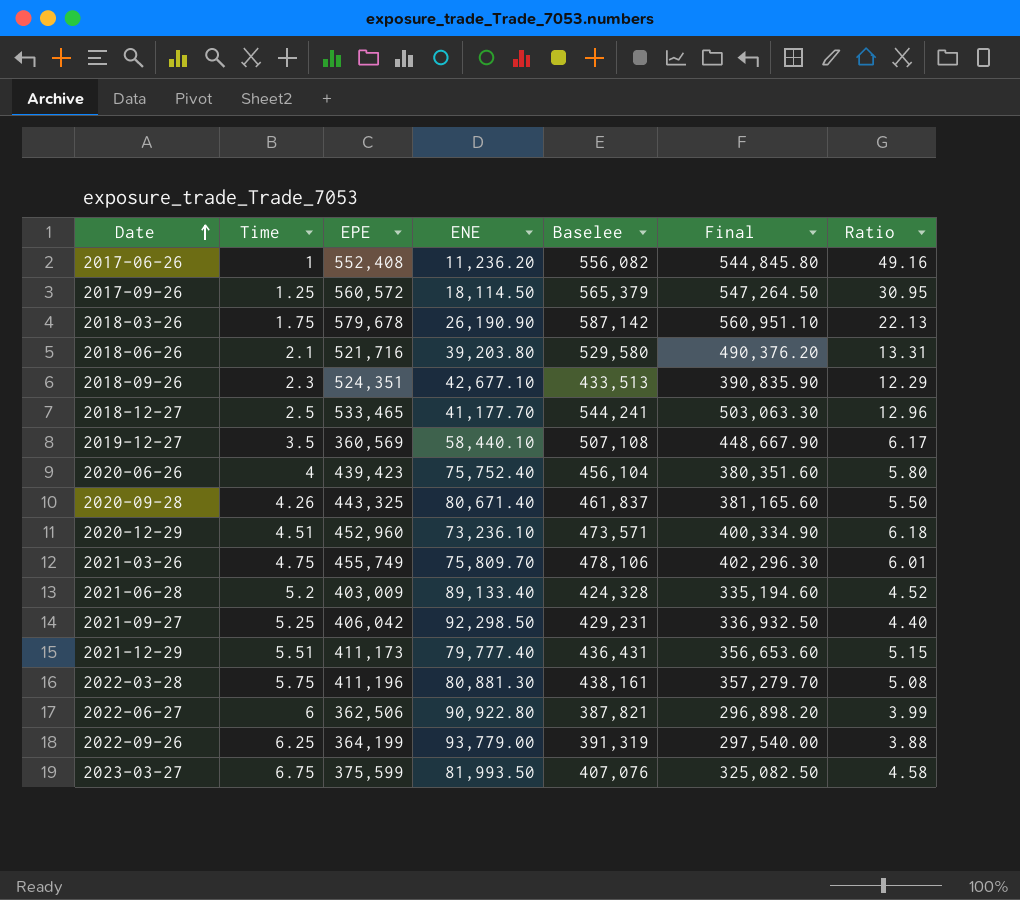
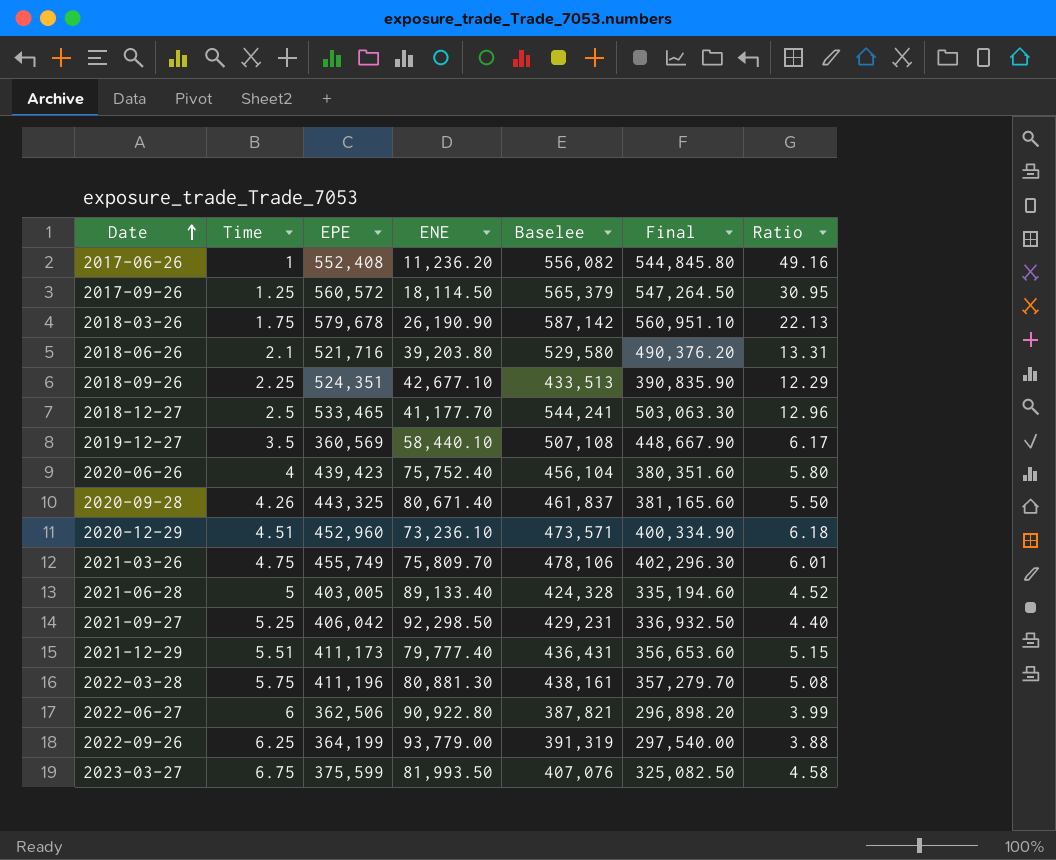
2018-09-26 | Time: 2.3 -> 2.25
2021-06-28 | Time: 5.2 -> 5
2021-06-28 | EPE: 403,009 -> 403,005

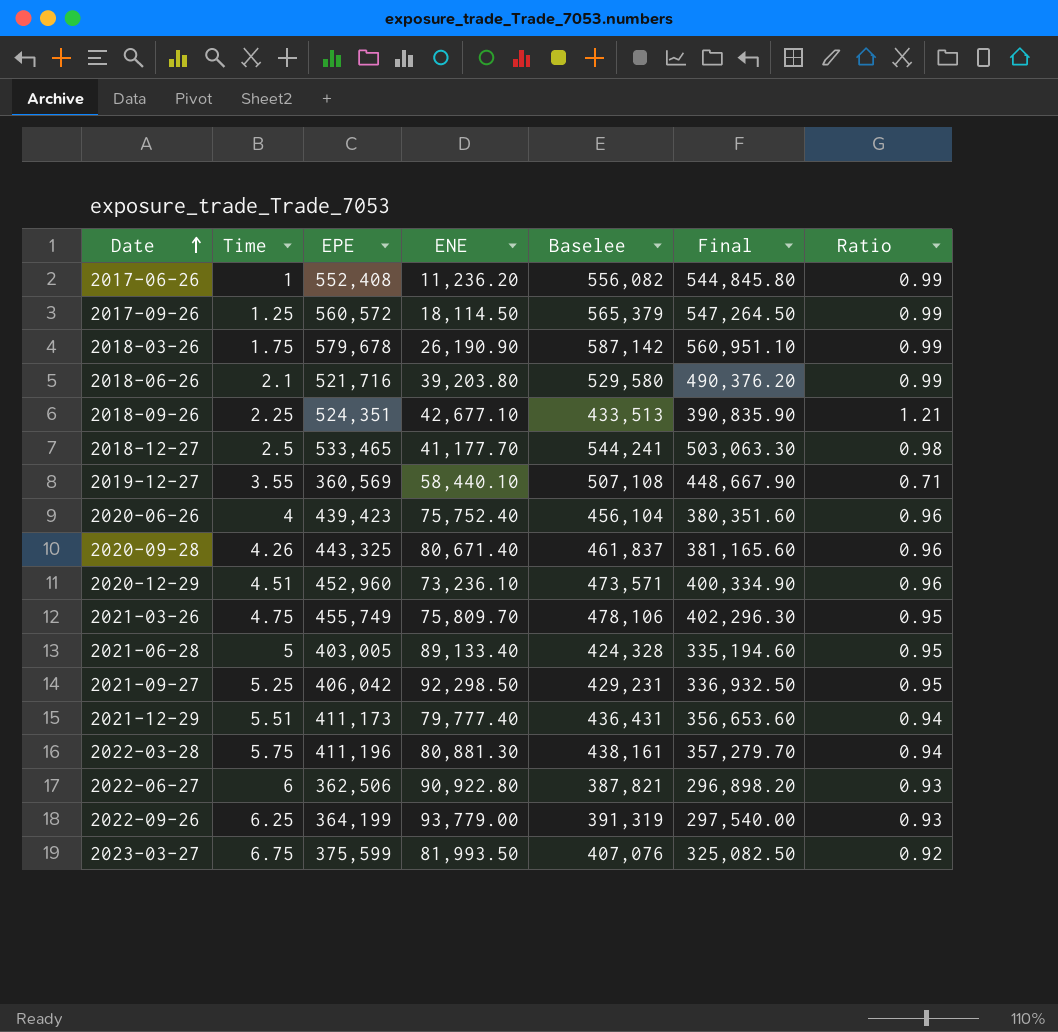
column Ratio | formula: [EPE] / [ENE] -> [EPE] / [Baselee]
2019-12-27 | Time: 3.5 -> 3.55

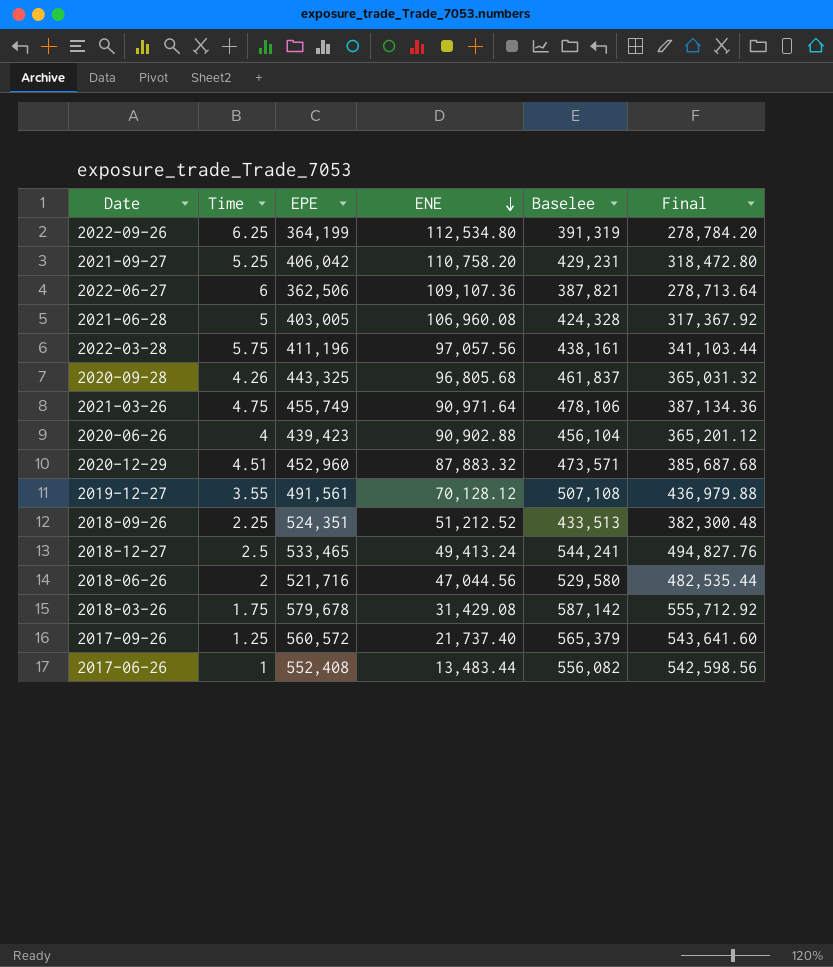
row order: Date ascending -> ENE descending
column Ratio | formula: [EPE] / [Baselee] -> none
row 2021-12-29: 5.51 | 411,173 | 79,777.40 | 436,431 | 356,653.60 | 0.94 -> none
row 2023-03-27: 6.75 | 375,599 | 81,993.50 | 407,076 | 325,082.50 | 0.92 -> none
2022-09-26 | ENE: 93,779.00 -> 112,534.80
2022-09-26 | Final: 297,540.00 -> 278,784.20
2021-09-27 | ENE: 92,298.50 -> 110,758.20
2021-09-27 | Final: 336,932.50 -> 318,472.80
2022-06-27 | ENE: 90,922.80 -> 109,107.36
2022-06-27 | Final: 296,898.20 -> 278,713.64
2021-06-28 | ENE: 89,133.40 -> 106,960.08
2021-06-28 | Final: 335,194.60 -> 317,367.92
2022-03-28 | ENE: 80,881.30 -> 97,057.56
2022-03-28 | Final: 357,279.70 -> 341,103.44
2020-09-28 | ENE: 80,671.40 -> 96,805.68
2020-09-28 | Final: 381,165.60 -> 365,031.32
2021-03-26 | ENE: 75,809.70 -> 90,971.64
2021-03-26 | Final: 402,296.30 -> 387,134.36
2020-06-26 | ENE: 75,752.40 -> 90,902.88
2020-06-26 | Final: 380,351.60 -> 365,201.12
2020-12-29 | ENE: 73,236.10 -> 87,883.32
2020-12-29 | Final: 400,334.90 -> 385,687.68
2019-12-27 | EPE: 360,569 -> 491,561
2019-12-27 | ENE: 58,440.10 -> 70,128.12
2019-12-27 | Final: 448,667.90 -> 436,979.88
2018-09-26 | ENE: 42,677.10 -> 51,212.52
2018-09-26 | Final: 390,835.90 -> 382,300.48
2018-12-27 | ENE: 41,177.70 -> 49,413.24
2018-12-27 | Final: 503,063.30 -> 494,827.76
2018-06-26 | Time: 2.1 -> 2
2018-06-26 | ENE: 39,203.80 -> 47,044.56
2018-06-26 | Final: 490,376.20 -> 482,535.44
2018-03-26 | ENE: 26,190.90 -> 31,429.08
2018-03-26 | Final: 560,951.10 -> 555,712.92
2017-09-26 | ENE: 18,114.50 -> 21,737.40
2017-09-26 | Final: 547,264.50 -> 543,641.60
2017-06-26 | ENE: 11,236.20 -> 13,483.44
2017-06-26 | Final: 544,845.80 -> 542,598.56

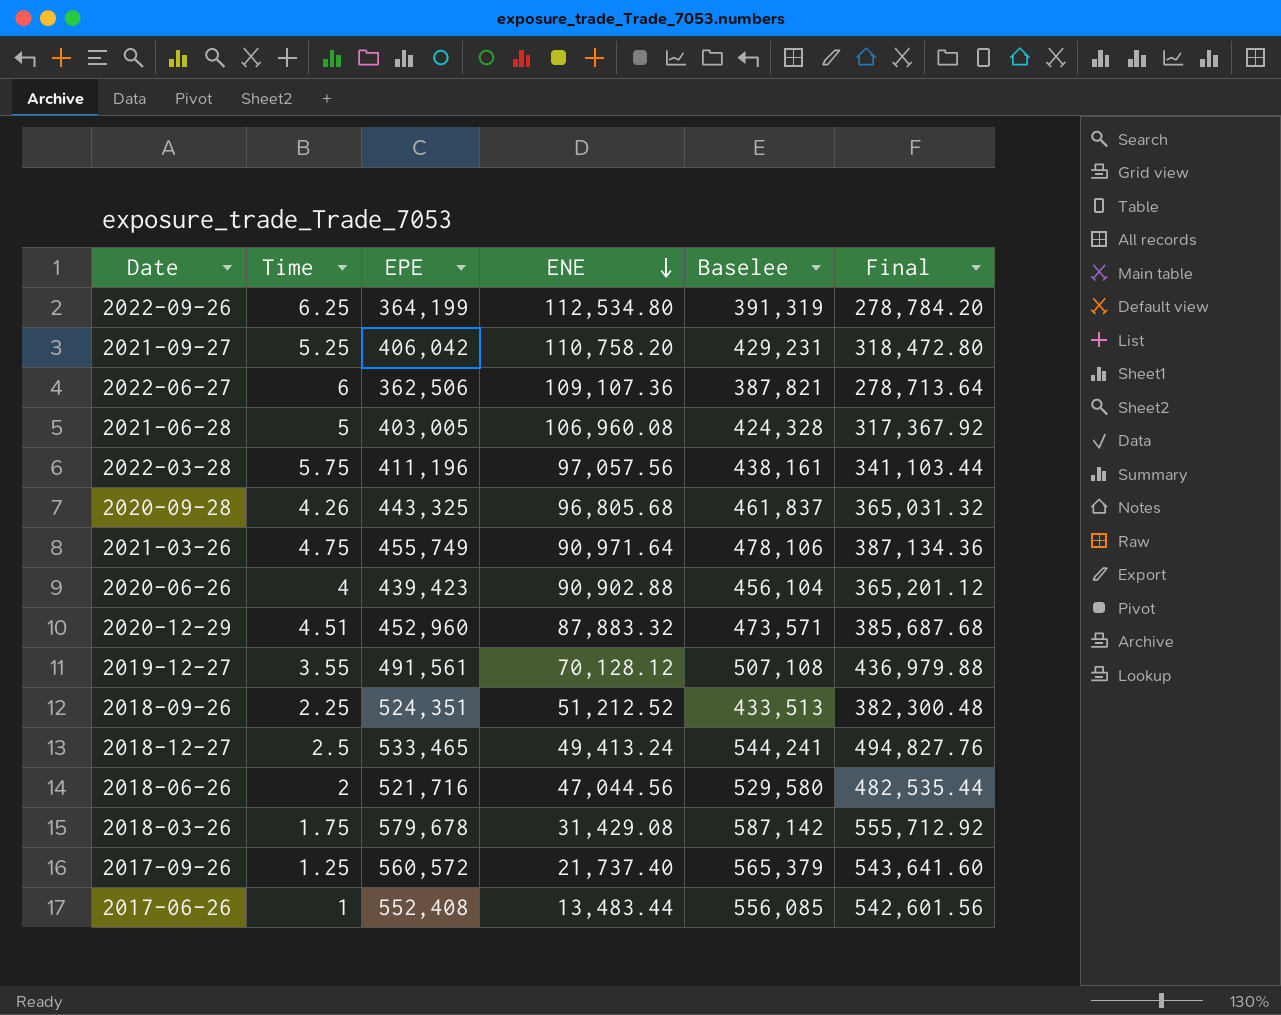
2017-06-26 | Baselee: 556,082 -> 556,085
2017-06-26 | Final: 542,598.56 -> 542,601.56

